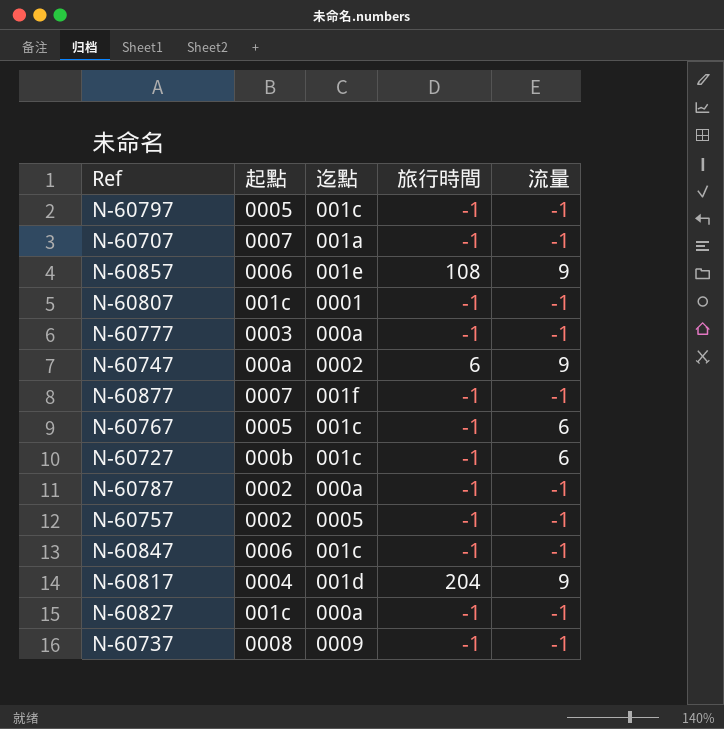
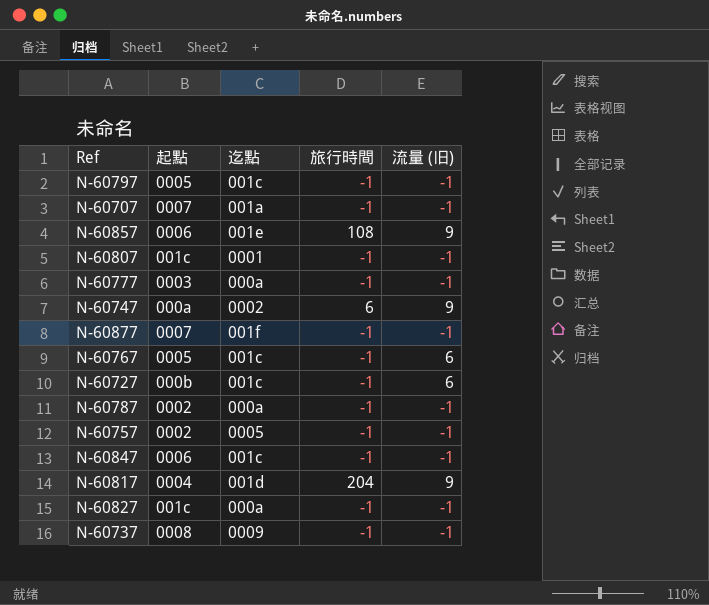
column name: 流量 -> 流量 (旧)

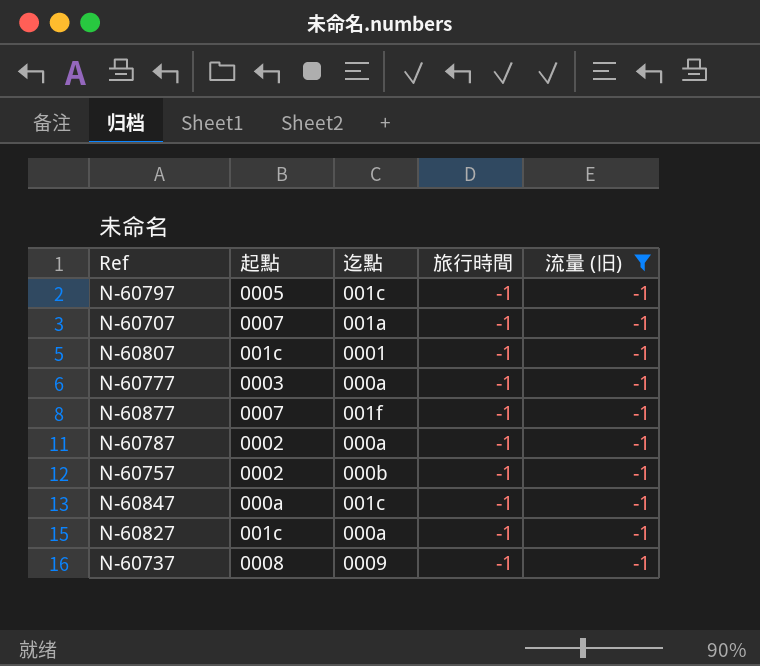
filter: none -> 流量 (旧) = -1
N-60757 | 迄點: 0005 -> 000b
N-60847 | 起點: 0006 -> 000a

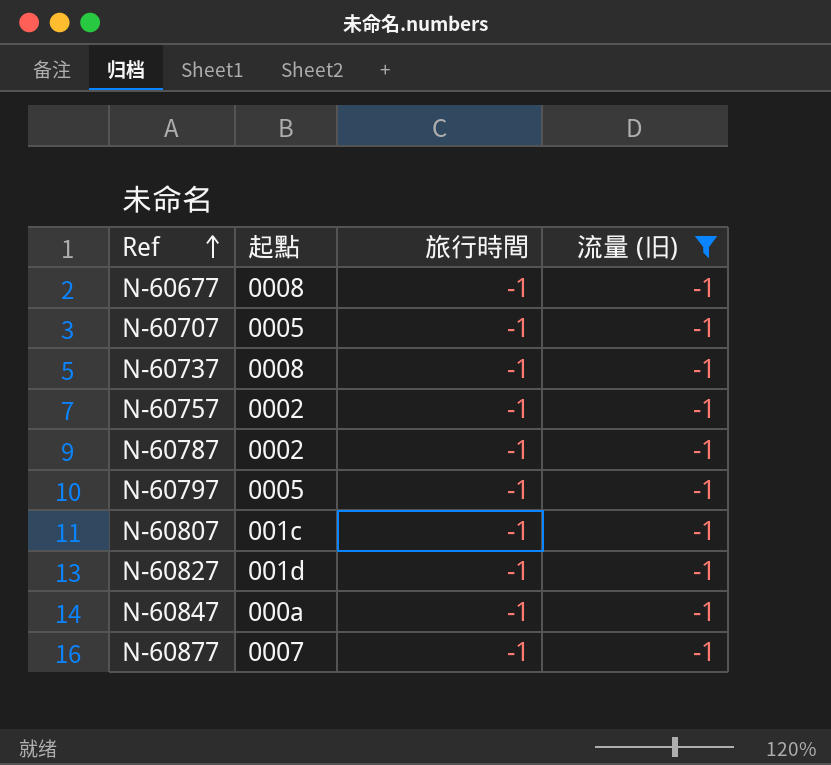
row order: none -> Ref ascending
column 迄點 | position: 3 -> none
row N-60777: 0003 | 000a | -1 | -1 -> none
row N-60677: none -> 0008 | -1 | -1
N-60707 | 起點: 0007 -> 0005
N-60827 | 起點: 001c -> 001d

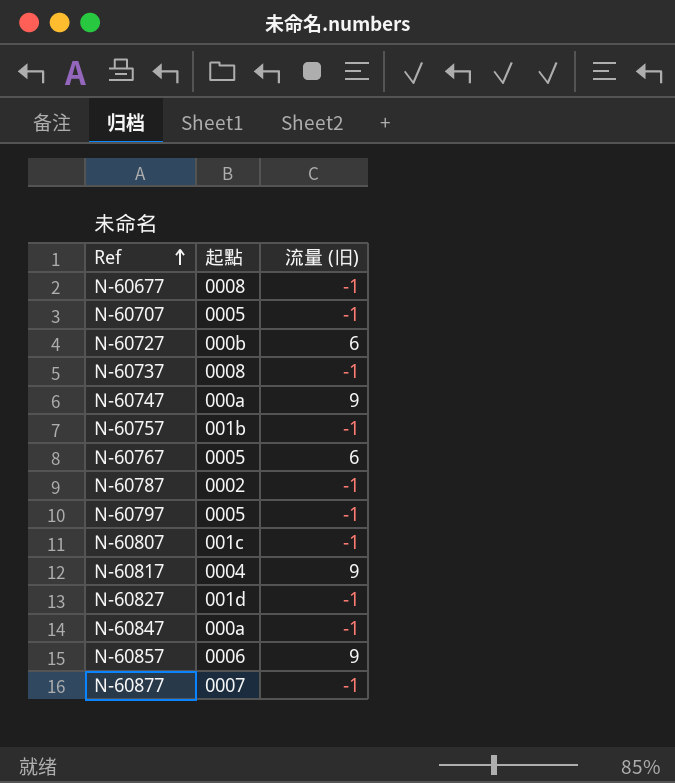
filter: 流量 (旧) = -1 -> none
column 旅行時間 | position: 3 -> none
N-60757 | 起點: 0002 -> 001b

